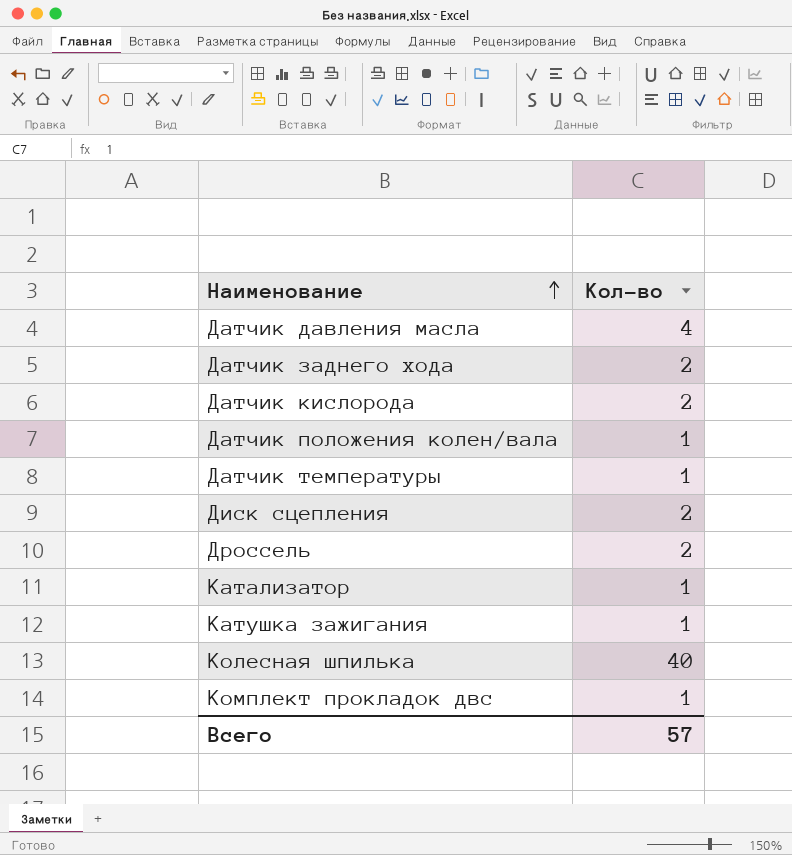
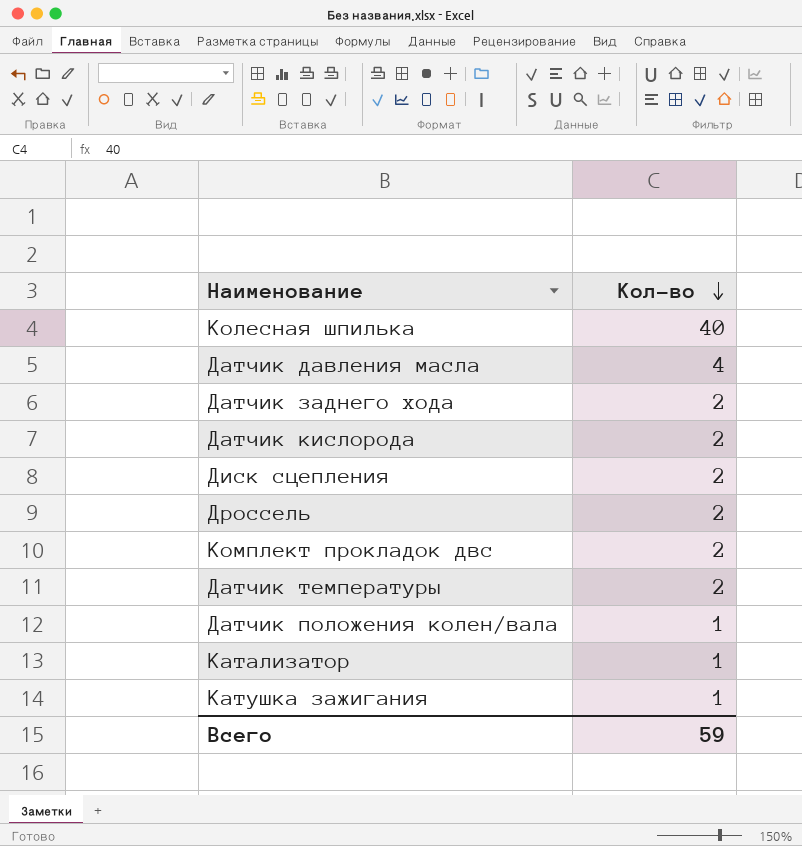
row order: Наименование ascending -> Кол-во descending
Комплект прокладок двс | Кол-во: 1 -> 2
Датчик температуры | Кол-во: 1 -> 2
Всего | Кол-во: 57 -> 59

